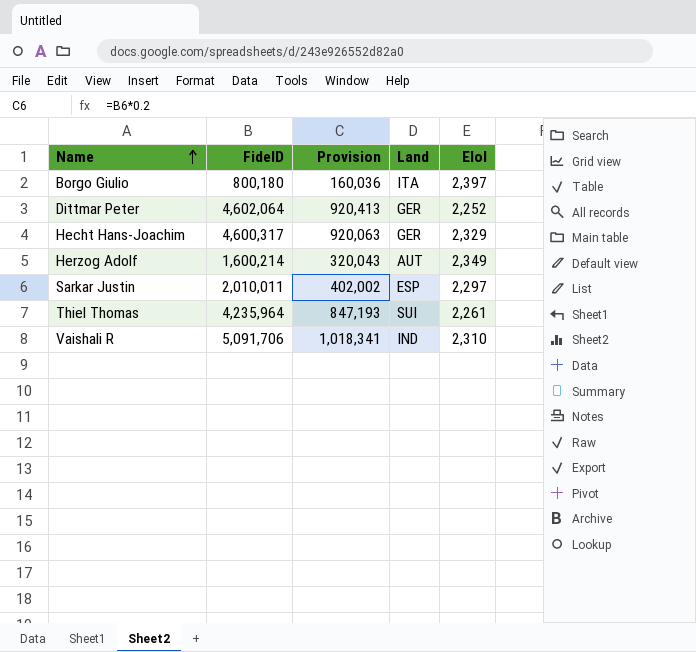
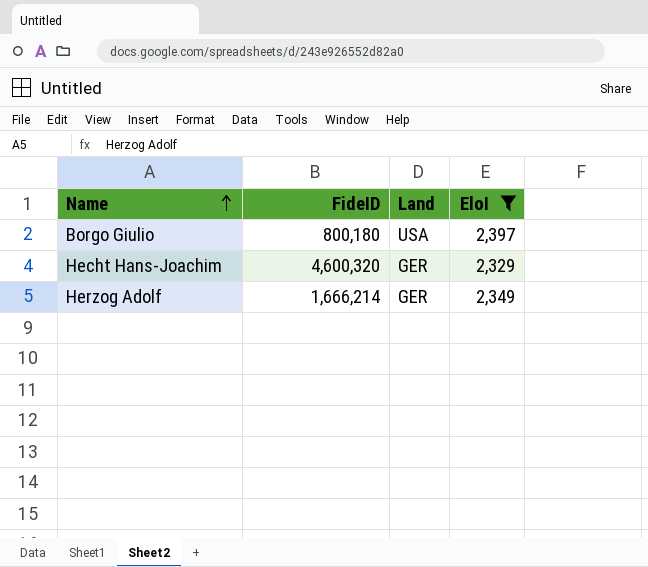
filter: none -> EloI >= 2,329
column Provision | formula: [FideID] * 0.2 -> none
Borgo Giulio | Land: ITA -> USA
Hecht Hans-Joachim | FideID: 4,600,317 -> 4,600,320
Herzog Adolf | FideID: 1,600,214 -> 1,666,214
Herzog Adolf | Land: AUT -> GER

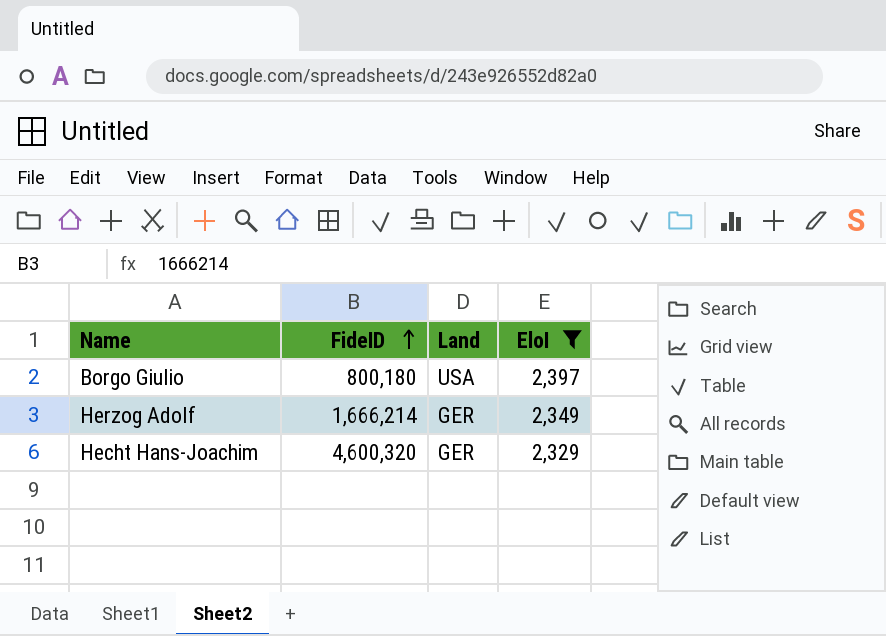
row order: Name ascending -> FideID ascending

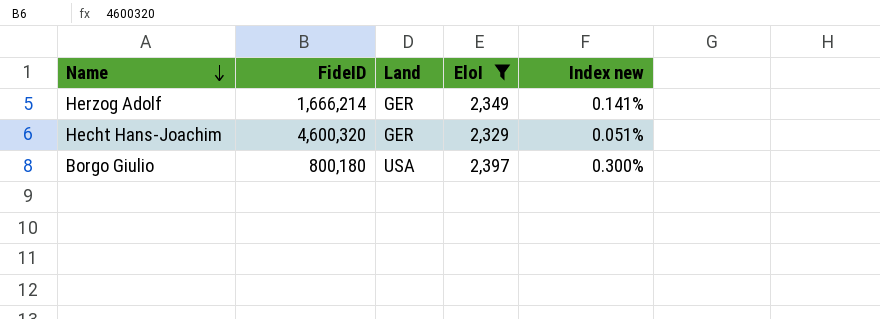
row order: FideID ascending -> Name descending
column Index new | formula: none -> [EloI] / [FideID]

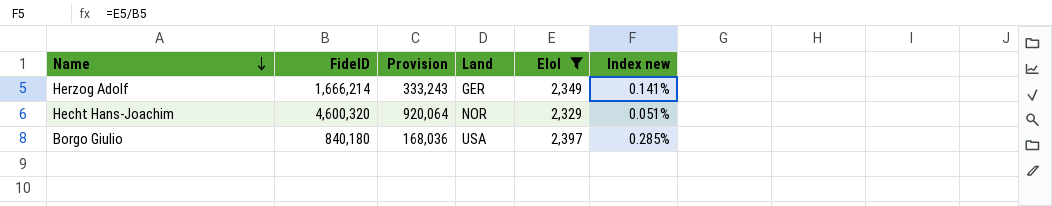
column Provision | formula: none -> [FideID] * 0.2
Hecht Hans-Joachim | Land: GER -> NOR
Borgo Giulio | FideID: 800,180 -> 840,180
Borgo Giulio | Index new: 0.300% -> 0.285%

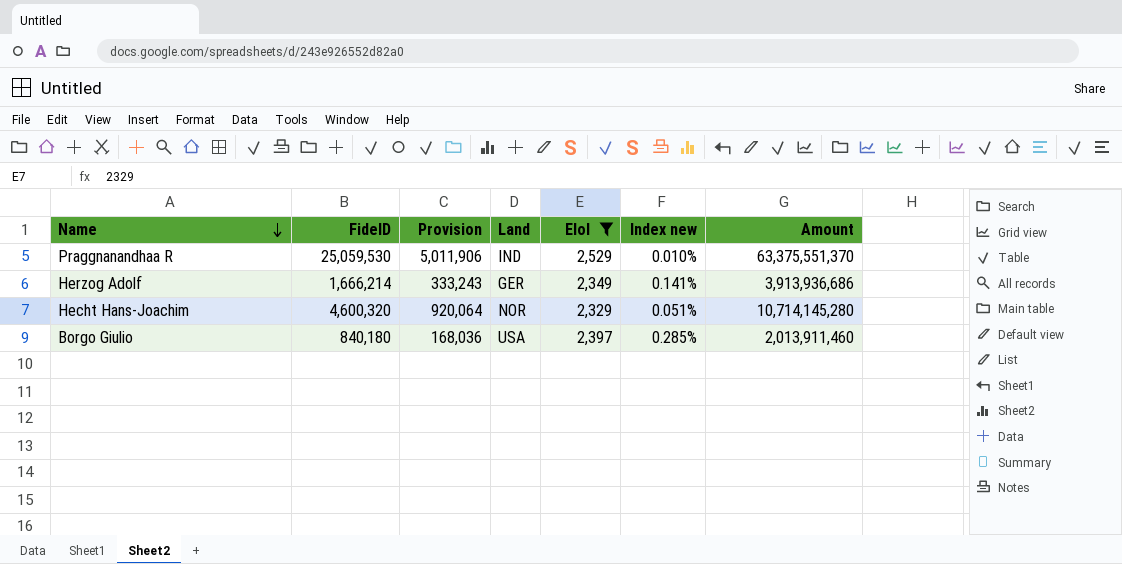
column Amount | formula: none -> [FideID] * [EloI]
row Praggnanandhaa R: none -> 25,059,530 | 5,011,906 | IND | 2,529 | 0.010% | 63,375,551,370

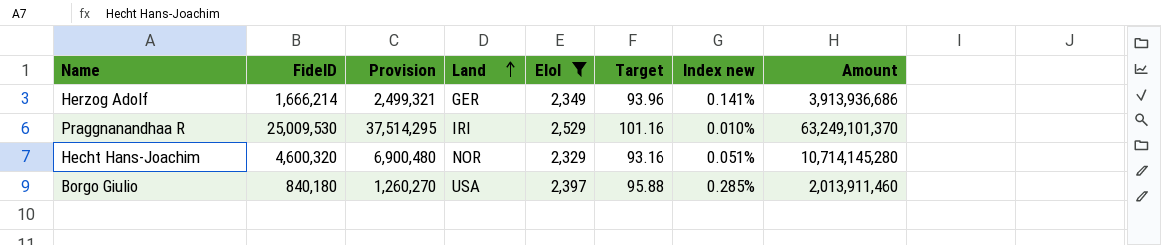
row order: Name descending -> Land ascending
column Provision | formula: [FideID] * 0.2 -> [FideID] * 1.5
column Target | formula: none -> [EloI] * 0.04
Praggnanandhaa R | FideID: 25,059,530 -> 25,009,530
Praggnanandhaa R | Land: IND -> IRI
Praggnanandhaa R | Amount: 63,375,551,370 -> 63,249,101,370

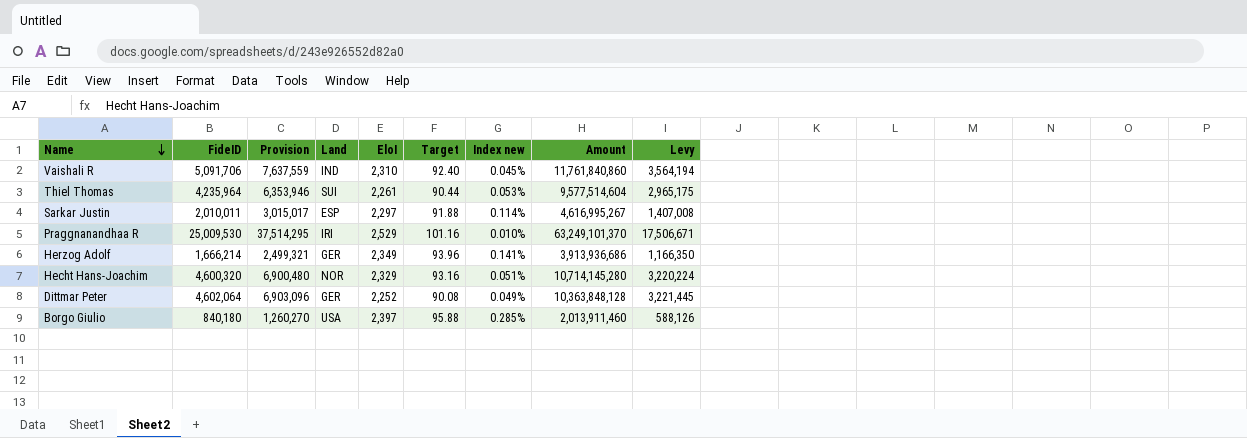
filter: EloI >= 2,329 -> none
row order: Land ascending -> Name descending
column Levy | formula: none -> [FideID] * 0.7

